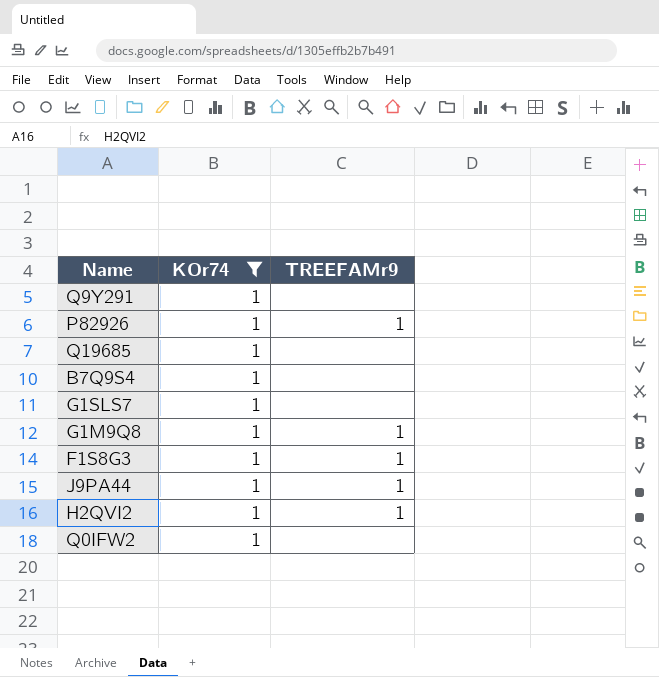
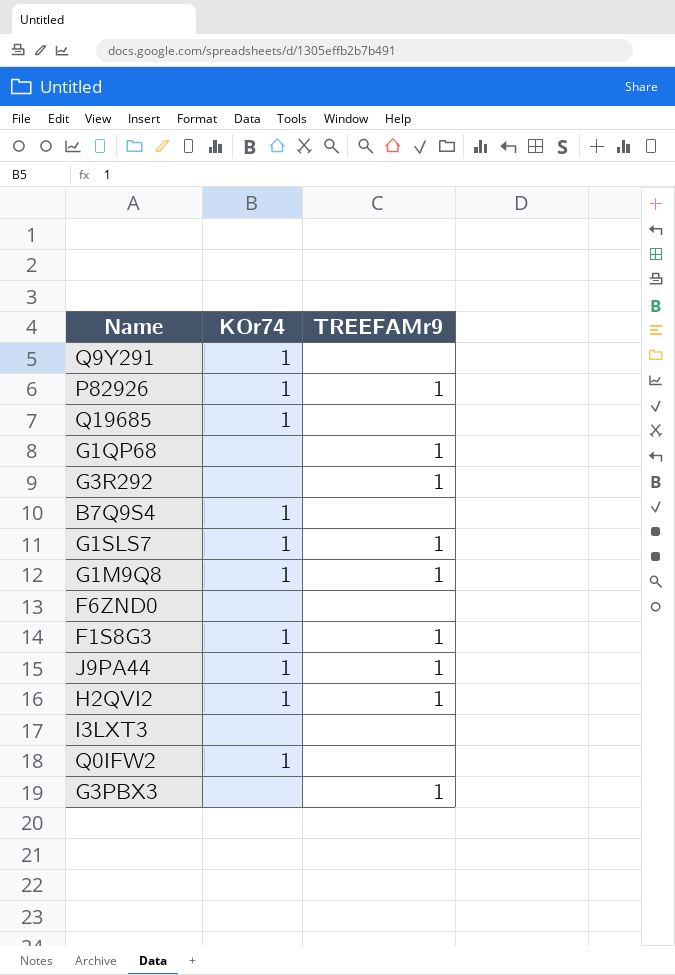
filter: KOr74 = 1 -> none
G1SLS7 | TREEFAMr9: none -> 1

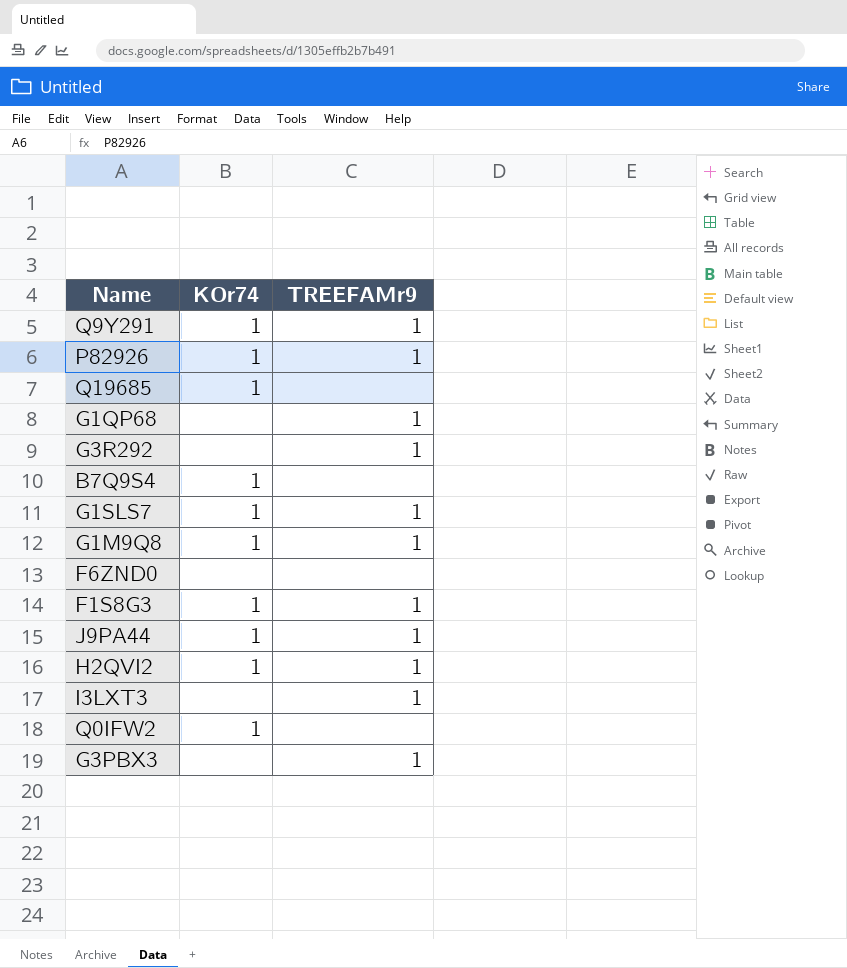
Q9Y291 | TREEFAMr9: none -> 1
I3LXT3 | TREEFAMr9: none -> 1

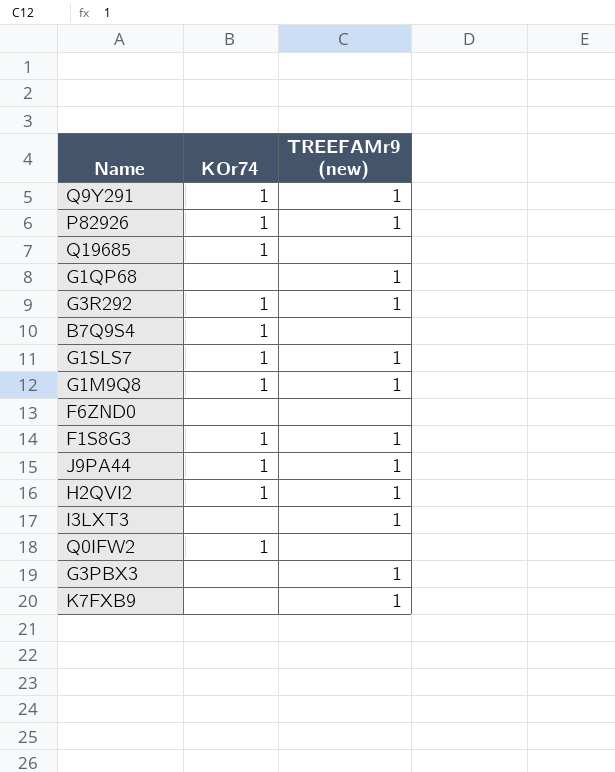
column name: TREEFAMr9 -> TREEFAMr9 (new)
G3R292 | KOr74: none -> 1
row K7FXB9: none -> none | 1

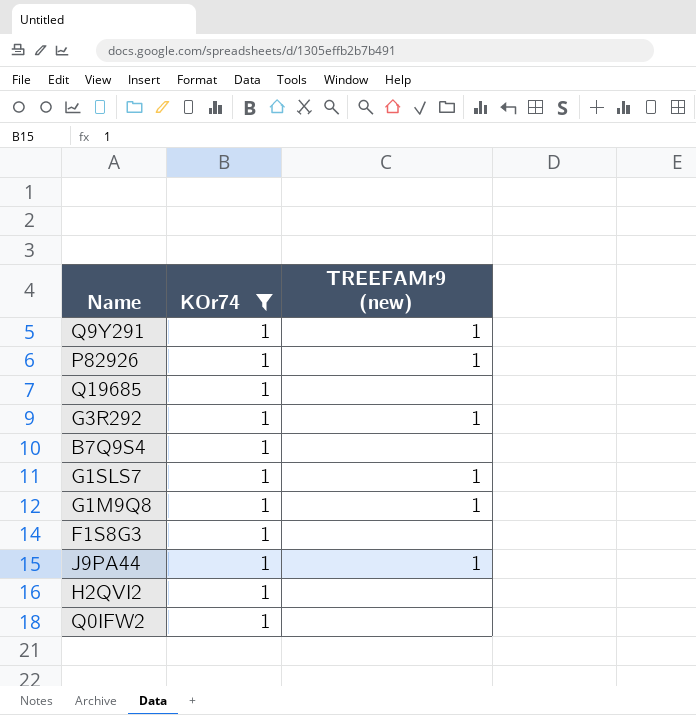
filter: none -> KOr74 = 1
F1S8G3 | TREEFAMr9 (new): 1 -> none
H2QVI2 | TREEFAMr9 (new): 1 -> none

